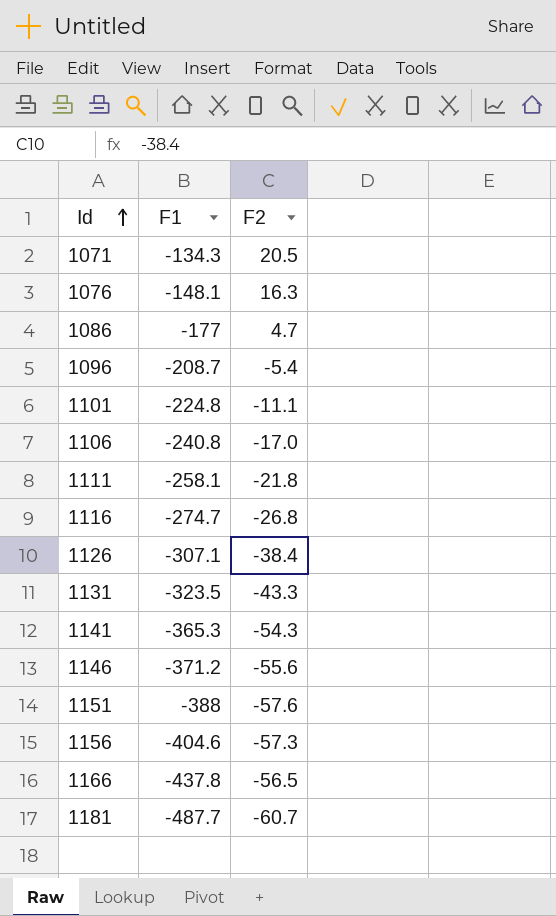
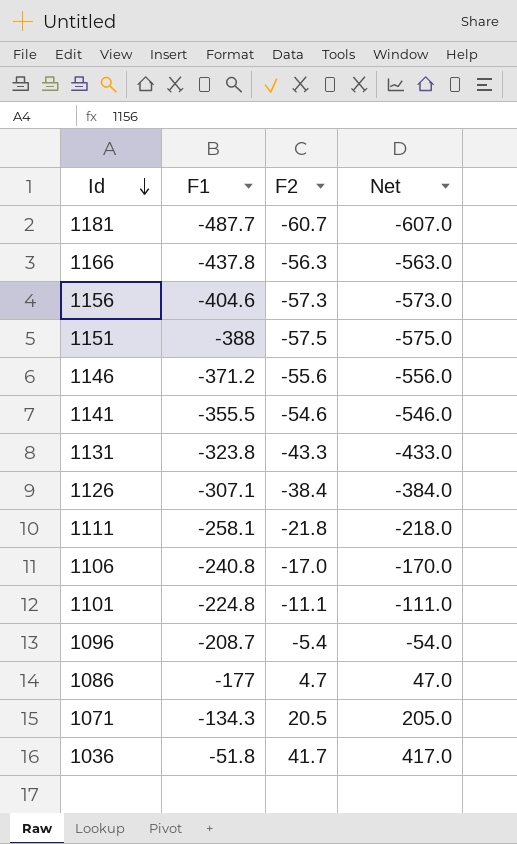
row order: Id ascending -> Id descending
column Net | formula: none -> [F2] * 10
row 1076: -148.1 | 16.3 -> none
row 1116: -274.7 | -26.8 -> none
1166 | F2: -56.5 -> -56.3
1151 | F2: -57.6 -> -57.5
1141 | F1: -365.3 -> -355.5
1141 | F2: -54.3 -> -54.6
1131 | F1: -323.5 -> -323.8
row 1036: none -> -51.8 | 41.7 | 417.0

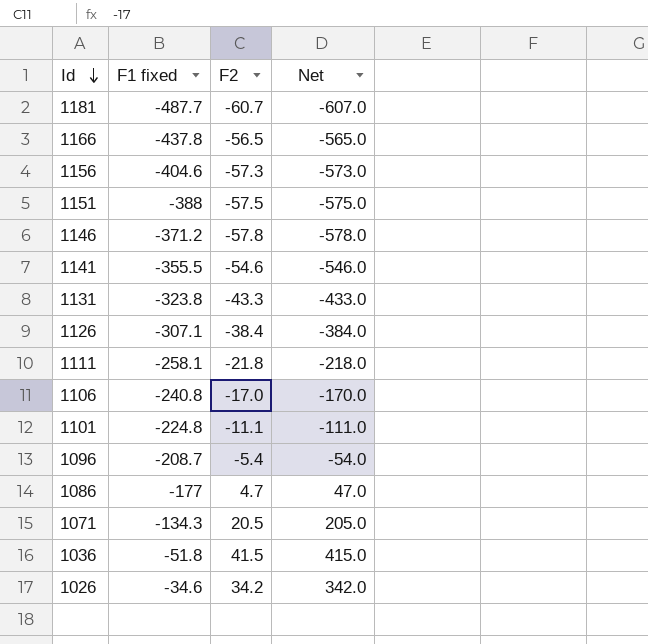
column name: F1 -> F1 fixed
1166 | F2: -56.3 -> -56.5
1166 | Net: -563.0 -> -565.0
1146 | F2: -55.6 -> -57.8
1146 | Net: -556.0 -> -578.0
1036 | F2: 41.7 -> 41.5
1036 | Net: 417.0 -> 415.0
row 1026: none -> -34.6 | 34.2 | 342.0

